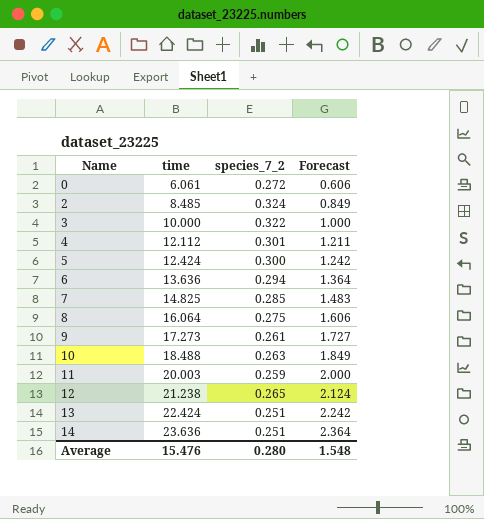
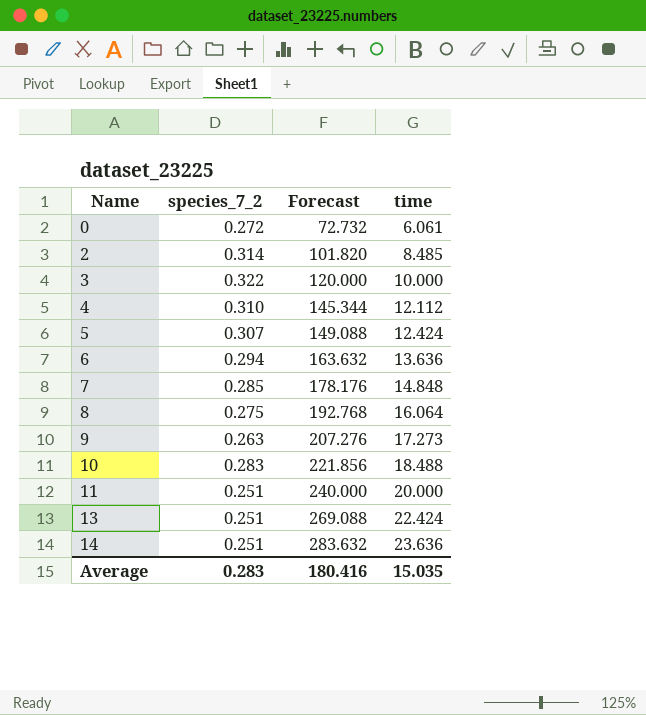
column Forecast | formula: [time] * 0.1 -> [time] * 12
column time | position: 2 -> 4
row 12: 21.238 | 0.265 | 2.124 -> none
2 | species_7_2: 0.324 -> 0.314
4 | species_7_2: 0.301 -> 0.310
5 | species_7_2: 0.300 -> 0.307
7 | time: 14.825 -> 14.848
9 | species_7_2: 0.261 -> 0.263
10 | species_7_2: 0.263 -> 0.283
11 | species_7_2: 0.259 -> 0.251
11 | time: 20.003 -> 20.000
Average | species_7_2: 0.280 -> 0.283
Average | Forecast: 1.548 -> 180.416
Average | time: 15.476 -> 15.035

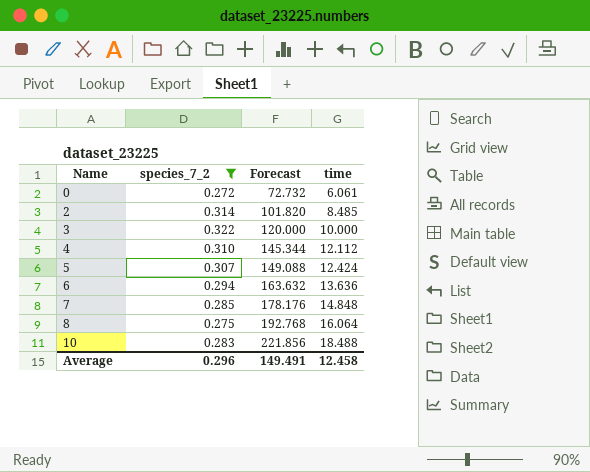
filter: none -> species_7_2 >= 0.272
Average | species_7_2: 0.283 -> 0.296
Average | Forecast: 180.416 -> 149.491
Average | time: 15.035 -> 12.458

